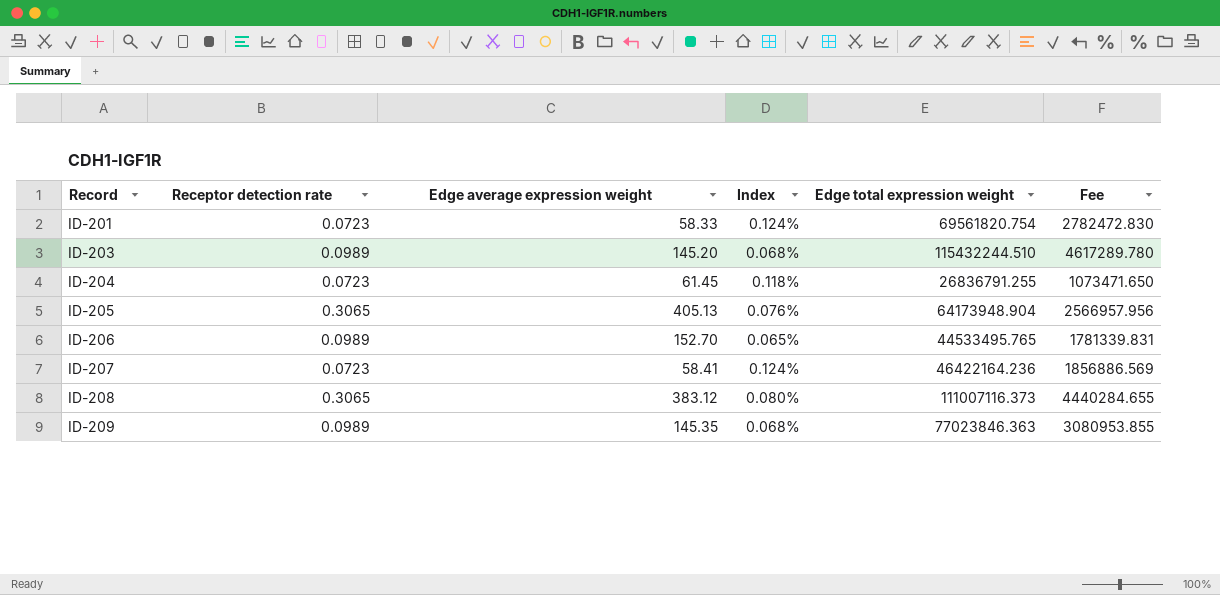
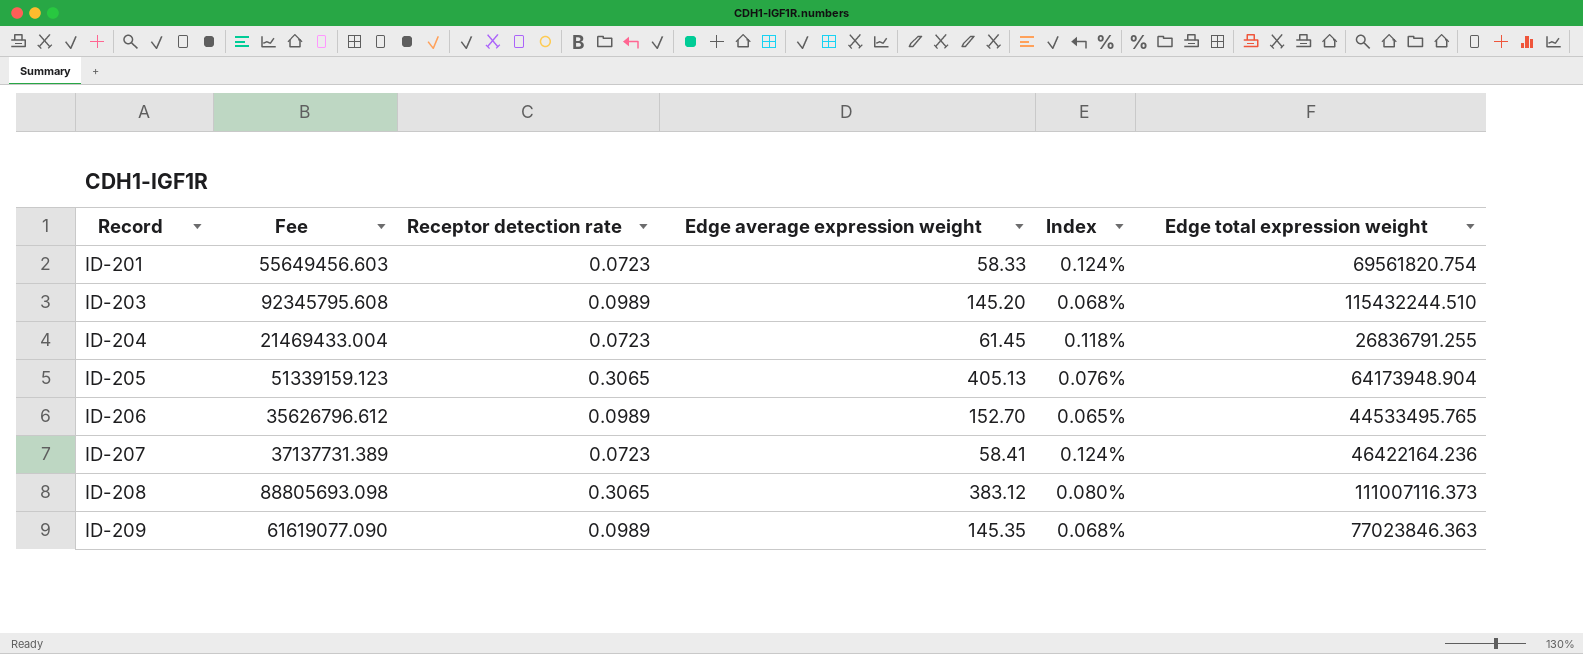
column Fee | formula: [Edge total expression weight] * 0.04 -> [Edge total expression weight] * 0.8
column Fee | position: 6 -> 2

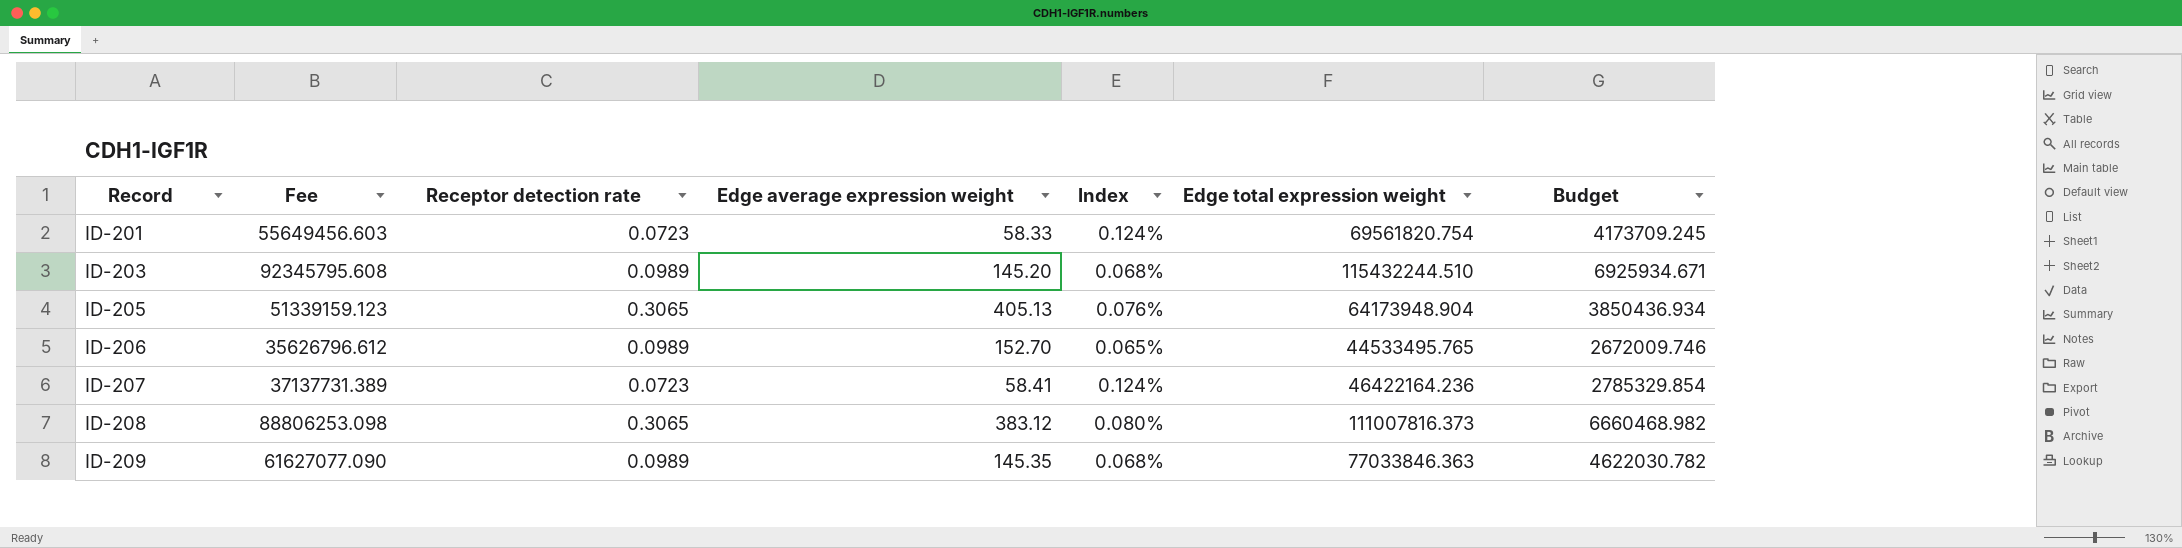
column Budget | formula: none -> [Edge total expression weight] * 0.06
row ID-204: 21469433.004 | 0.0723 | 61.45 | 0.118% | 26836791.255 -> none
ID-208 | Fee: 88805693.098 -> 88806253.098
ID-208 | Edge total expression weight: 111007116.373 -> 111007816.373
ID-209 | Fee: 61619077.090 -> 61627077.090
ID-209 | Edge total expression weight: 77023846.363 -> 77033846.363

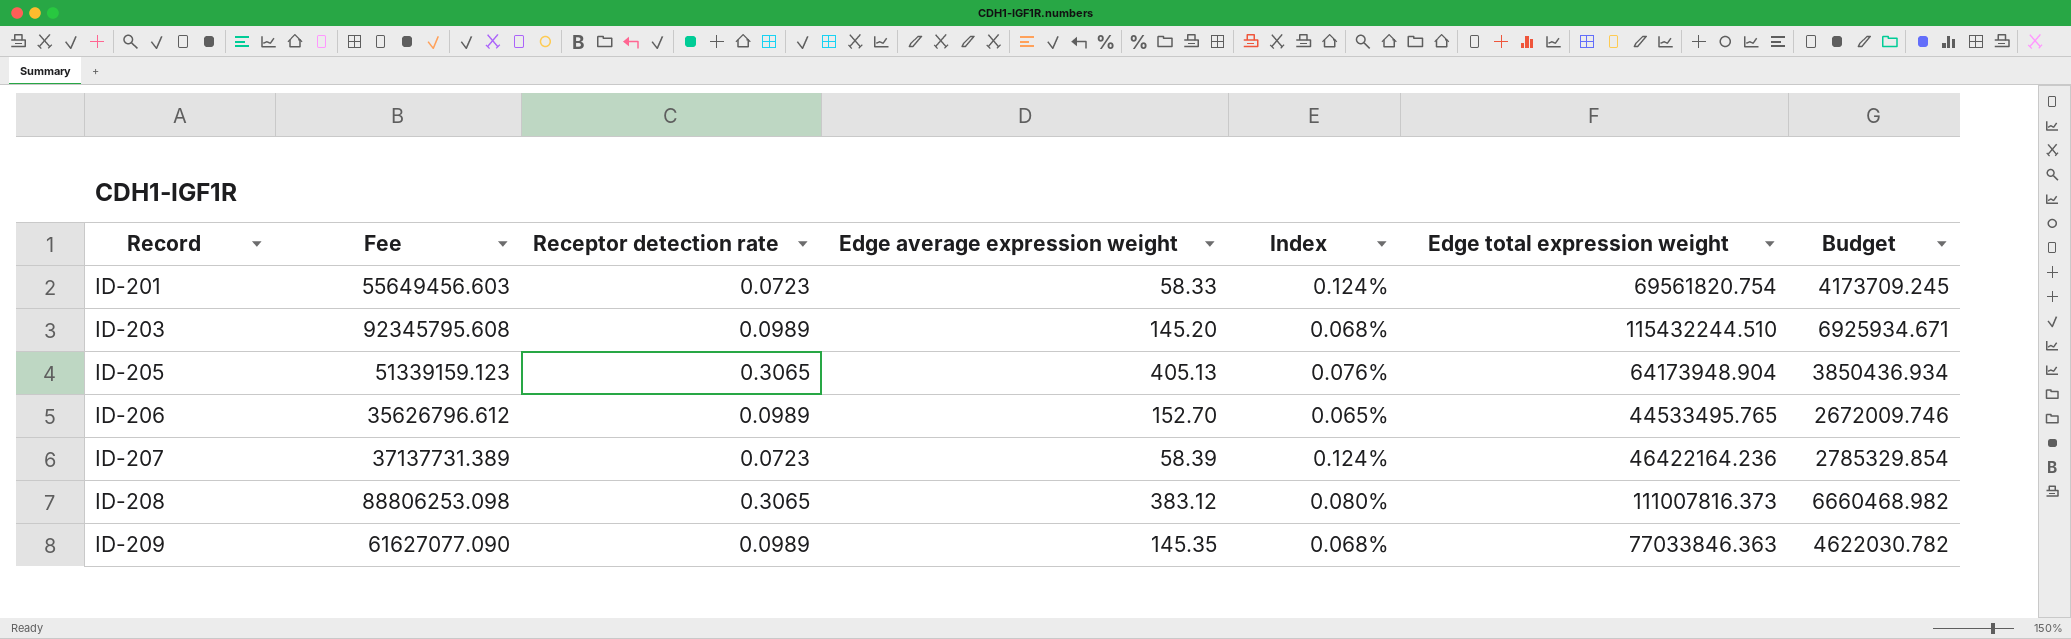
ID-207 | Edge average expression weight: 58.41 -> 58.39

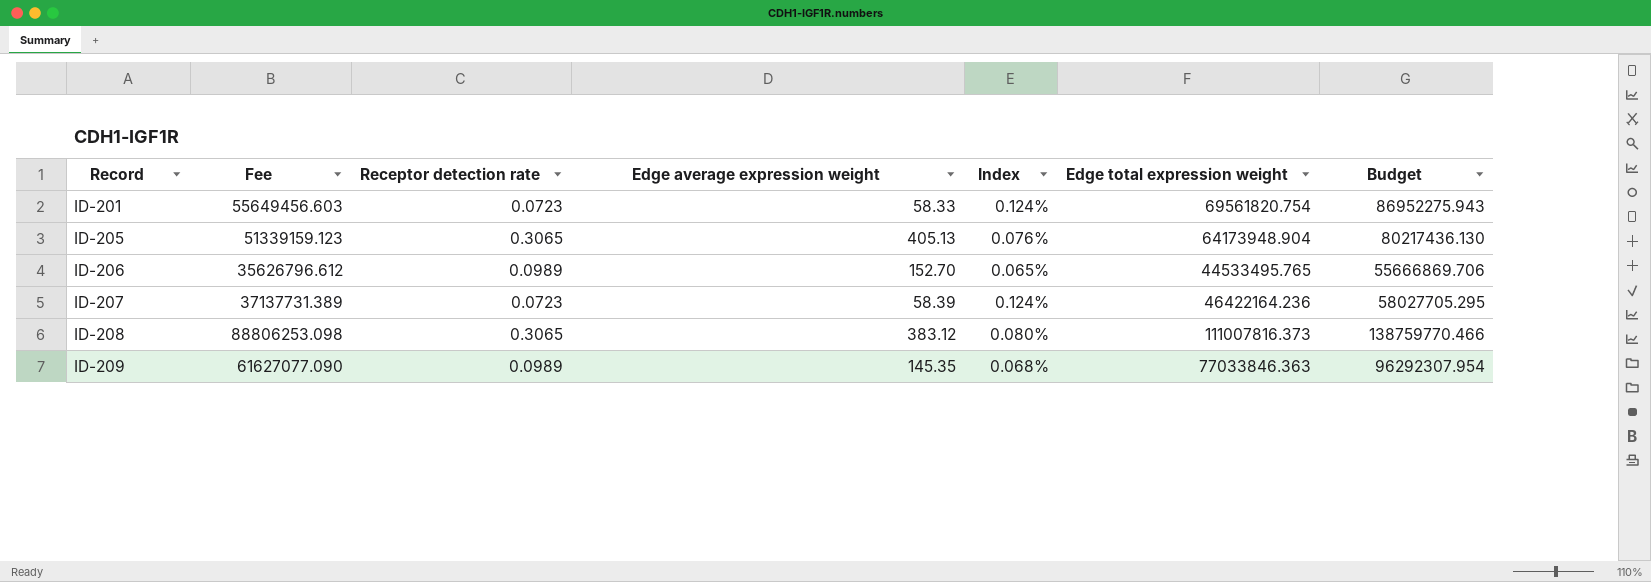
column Budget | formula: [Edge total expression weight] * 0.06 -> [Edge total expression weight] * 1.25
row ID-203: 92345795.608 | 0.0989 | 145.20 | 0.068% | 115432244.510 | 6925934.671 -> none

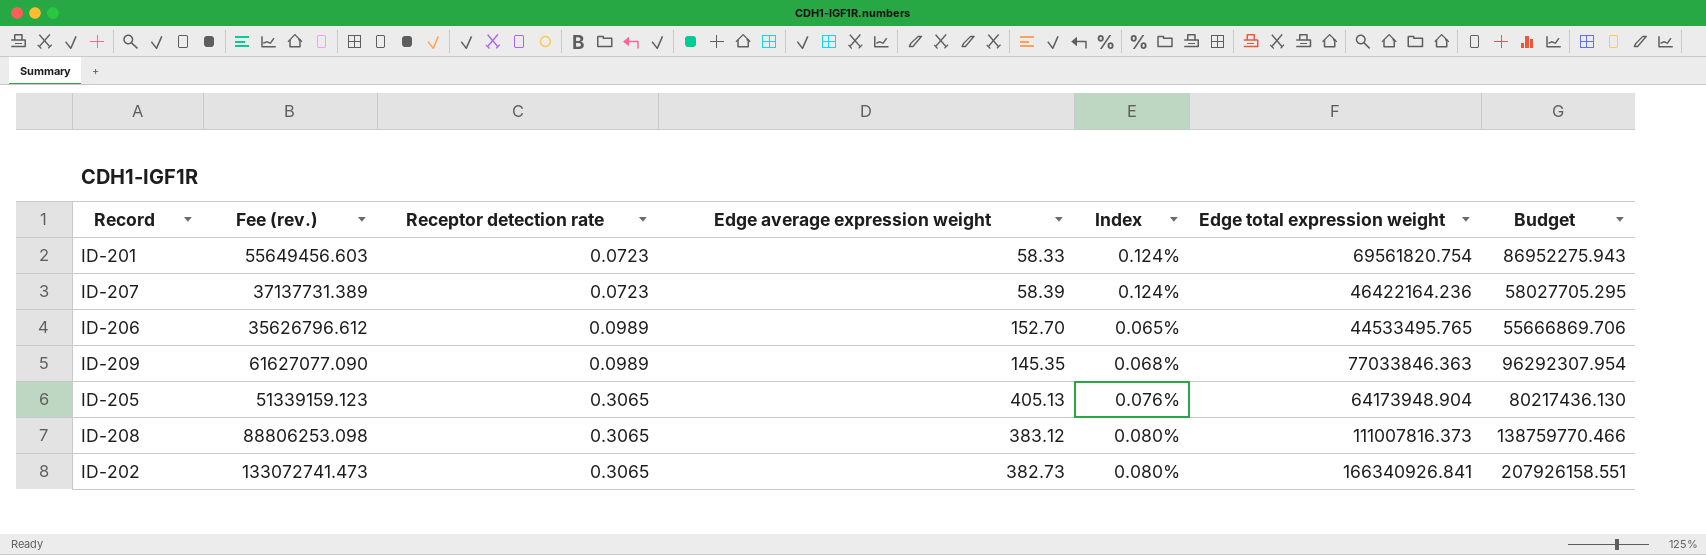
row order: Record ascending -> Receptor detection rate ascending
column name: Fee -> Fee (rev.)
row ID-202: none -> 133072741.473 | 0.3065 | 382.73 | 0.080% | 166340926.841 | 207926158.551

